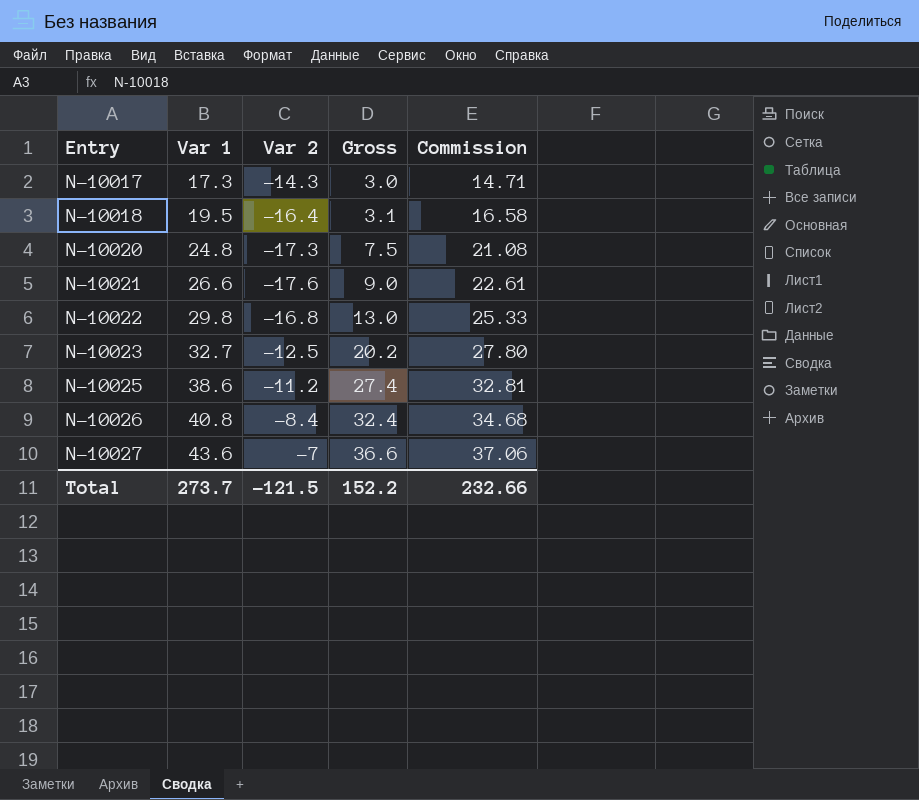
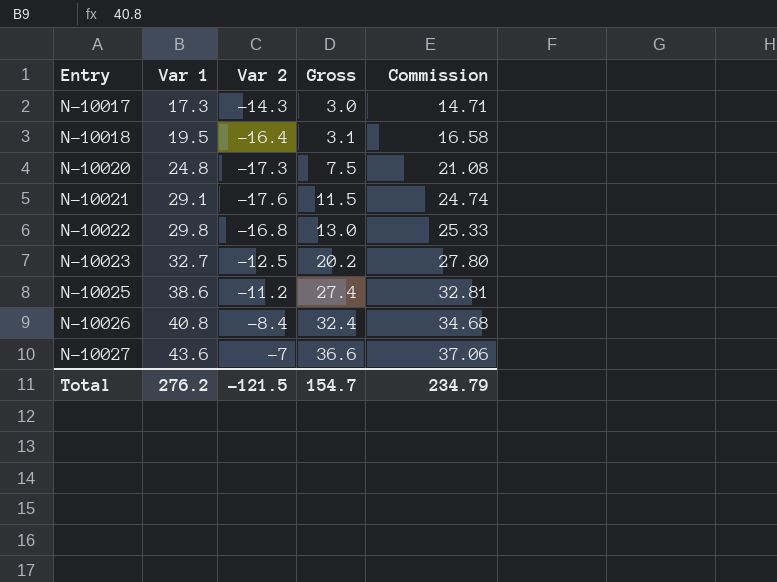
N-10021 | Var 1: 26.6 -> 29.1
N-10021 | Gross: 9.0 -> 11.5
N-10021 | Commission: 22.61 -> 24.74
Total | Var 1: 273.7 -> 276.2
Total | Gross: 152.2 -> 154.7
Total | Commission: 232.66 -> 234.79

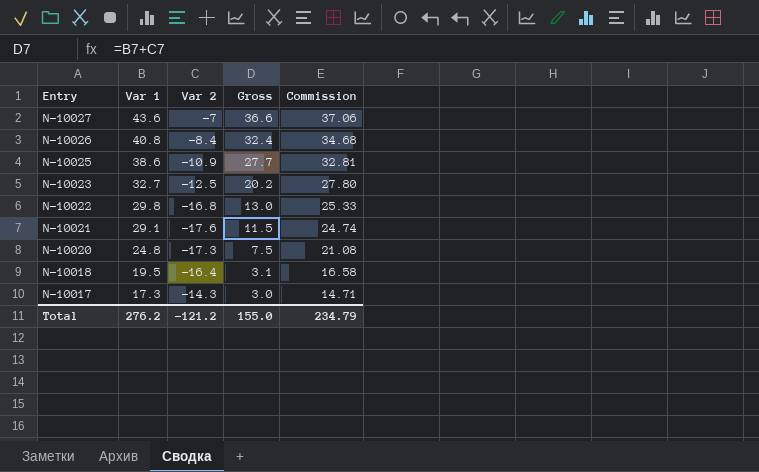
row order: Entry ascending -> Entry descending
N-10025 | Var 2: -11.2 -> -10.9
N-10025 | Gross: 27.4 -> 27.7
Total | Var 2: -121.5 -> -121.2
Total | Gross: 154.7 -> 155.0

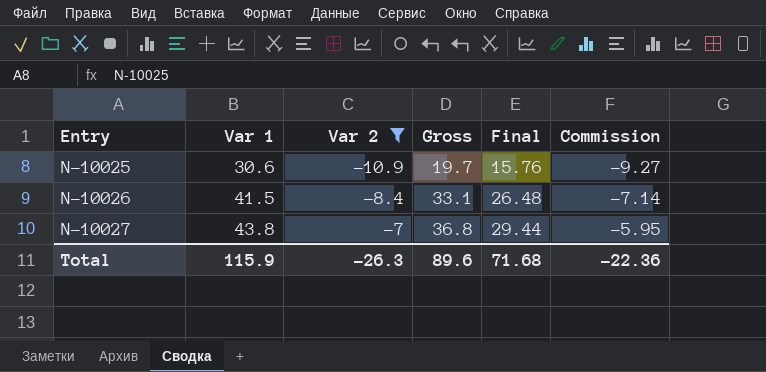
filter: none -> Var 2 >= -10.9
row order: Entry descending -> Entry ascending
column Final | formula: none -> [Gross] * 0.8
column Commission | formula: [Var 1] * 0.85 -> [Var 2] * 0.85
N-10025 | Var 1: 38.6 -> 30.6
N-10025 | Gross: 27.7 -> 19.7
N-10026 | Var 1: 40.8 -> 41.5
N-10026 | Gross: 32.4 -> 33.1
N-10027 | Var 1: 43.6 -> 43.8
N-10027 | Gross: 36.6 -> 36.8
Total | Var 1: 276.2 -> 115.9
Total | Var 2: -121.2 -> -26.3
Total | Gross: 155.0 -> 89.6
Total | Commission: 234.79 -> -22.36

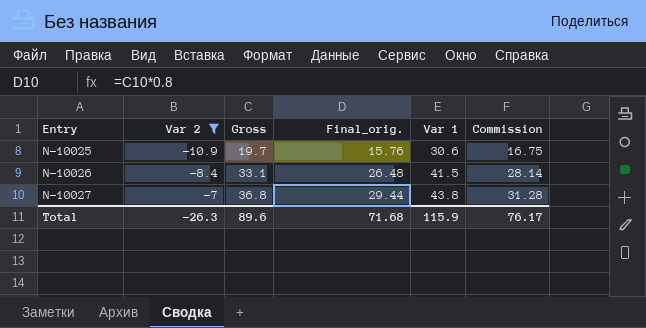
column name: Final -> Final_orig.
column Var 1 | position: 2 -> 5
column Commission | formula: [Var 2] * 0.85 -> [Gross] * 0.85
Total | Commission: -22.36 -> 76.17

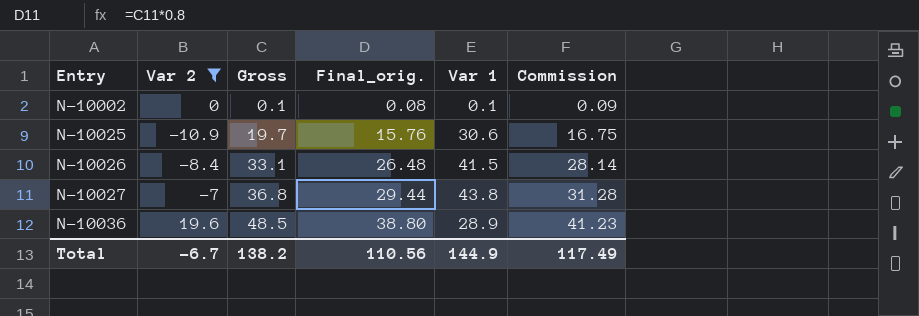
row N-10002: none -> 0 | 0.1 | 0.08 | 0.1 | 0.09
row N-10036: none -> 19.6 | 48.5 | 38.80 | 28.9 | 41.23
Total | Var 2: -26.3 -> -6.7
Total | Gross: 89.6 -> 138.2
Total | Final_orig.: 71.68 -> 110.56
Total | Var 1: 115.9 -> 144.9
Total | Commission: 76.17 -> 117.49

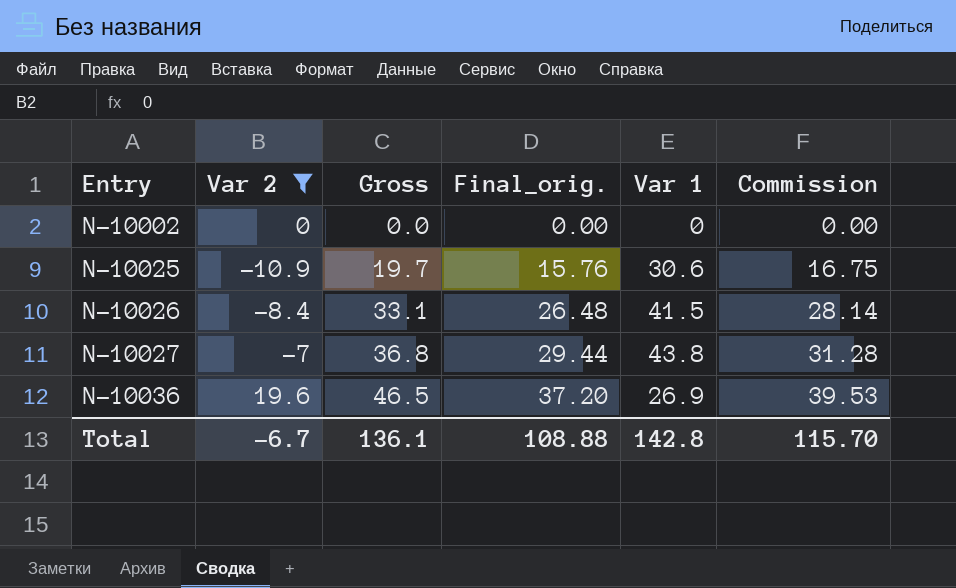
N-10002 | Gross: 0.1 -> 0.0
N-10002 | Final_orig.: 0.08 -> 0.00
N-10002 | Var 1: 0.1 -> 0
N-10002 | Commission: 0.09 -> 0.00
N-10036 | Gross: 48.5 -> 46.5
N-10036 | Final_orig.: 38.80 -> 37.20
N-10036 | Var 1: 28.9 -> 26.9
N-10036 | Commission: 41.23 -> 39.53
Total | Gross: 138.2 -> 136.1
Total | Final_orig.: 110.56 -> 108.88
Total | Var 1: 144.9 -> 142.8
Total | Commission: 117.49 -> 115.70

